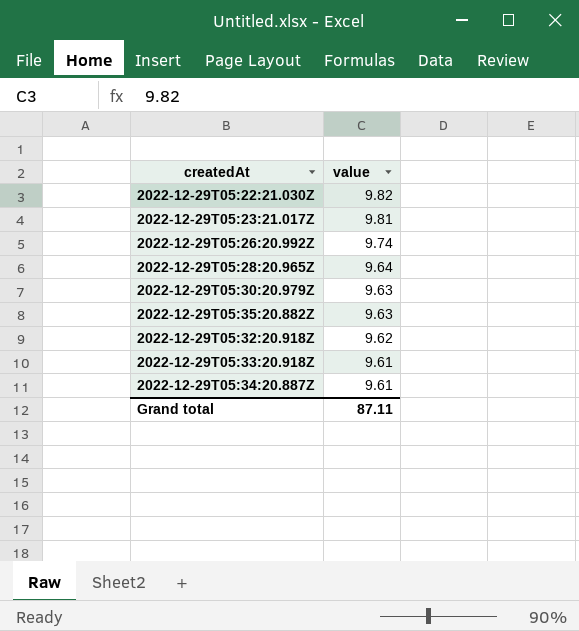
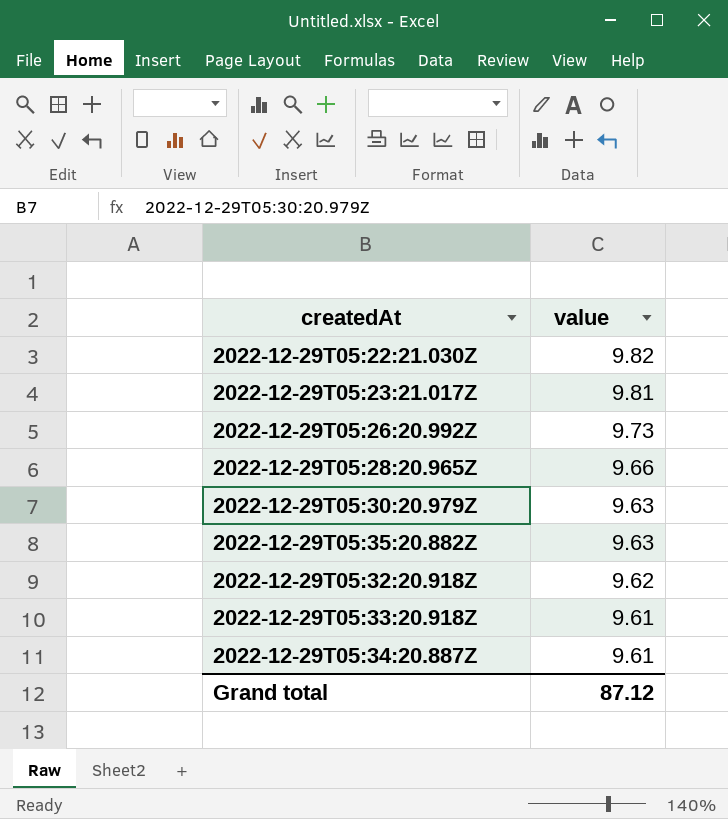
2022-12-29T05:26:20.992Z | value: 9.74 -> 9.73
2022-12-29T05:28:20.965Z | value: 9.64 -> 9.66
Grand total | value: 87.11 -> 87.12

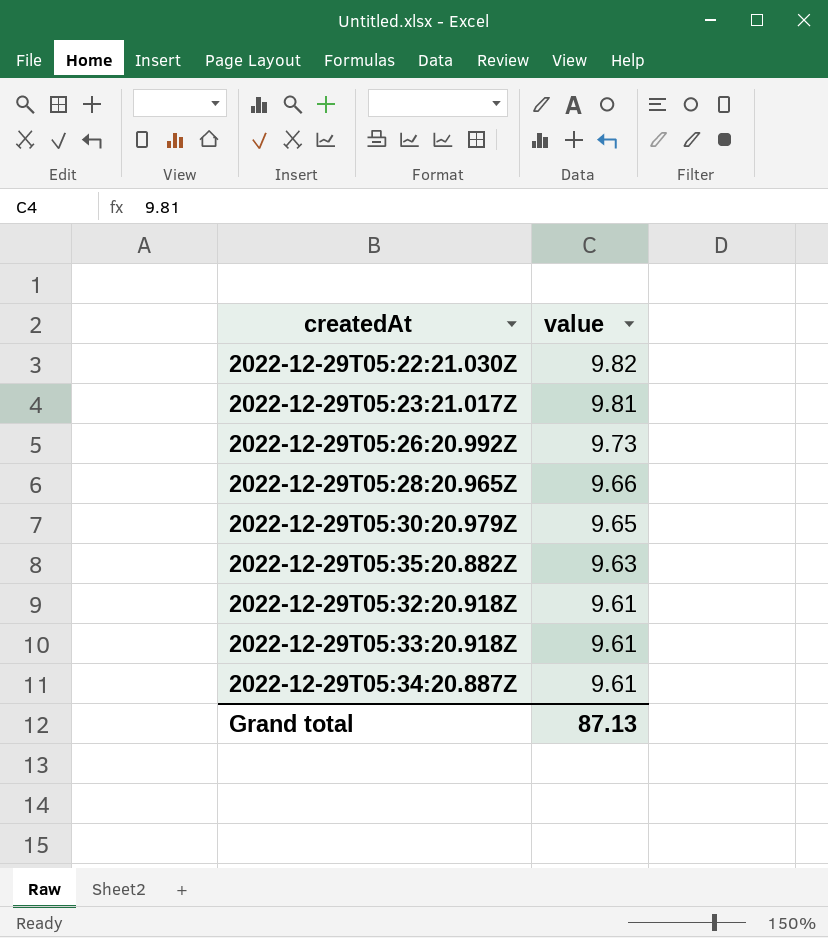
2022-12-29T05:30:20.979Z | value: 9.63 -> 9.65
2022-12-29T05:32:20.918Z | value: 9.62 -> 9.61
Grand total | value: 87.12 -> 87.13

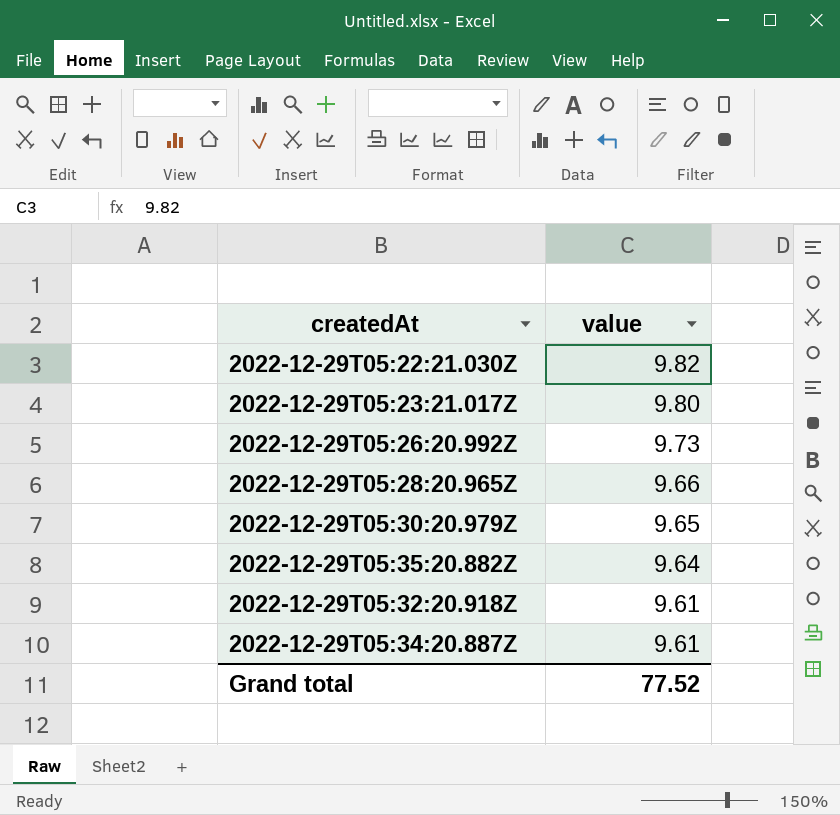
row 2022-12-29T05:33:20.918Z: 9.61 -> none
2022-12-29T05:23:21.017Z | value: 9.81 -> 9.80
2022-12-29T05:35:20.882Z | value: 9.63 -> 9.64
Grand total | value: 87.13 -> 77.52

